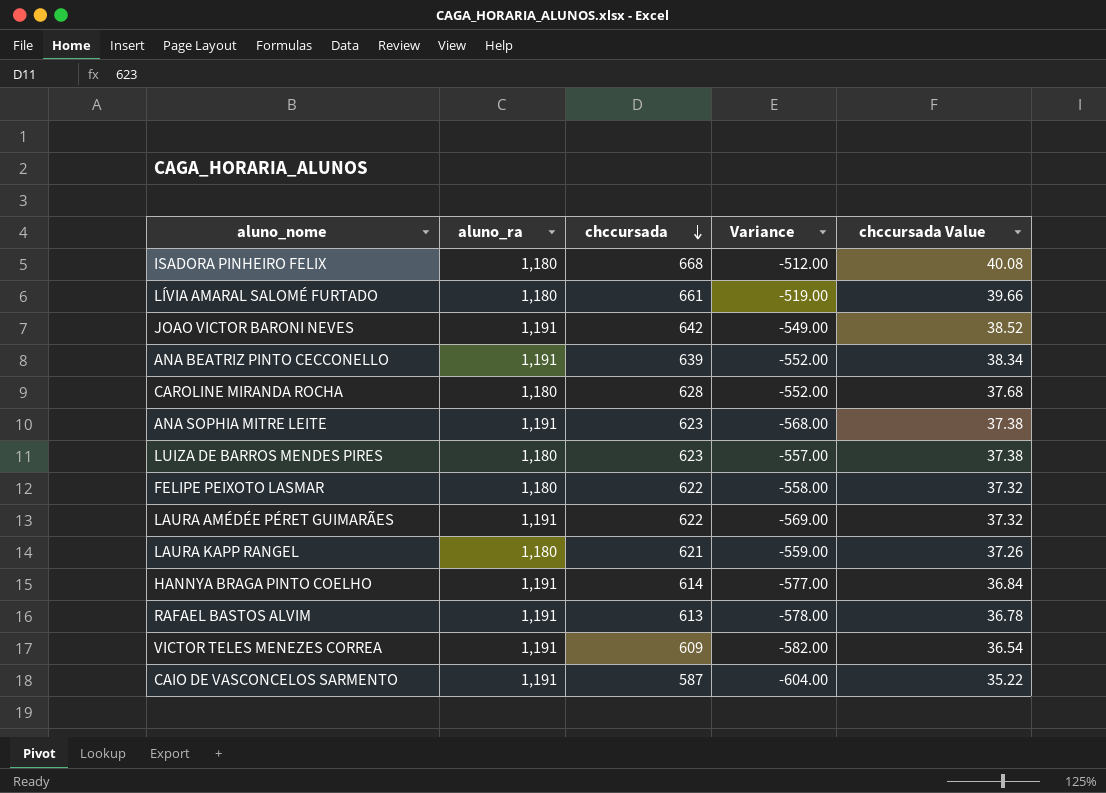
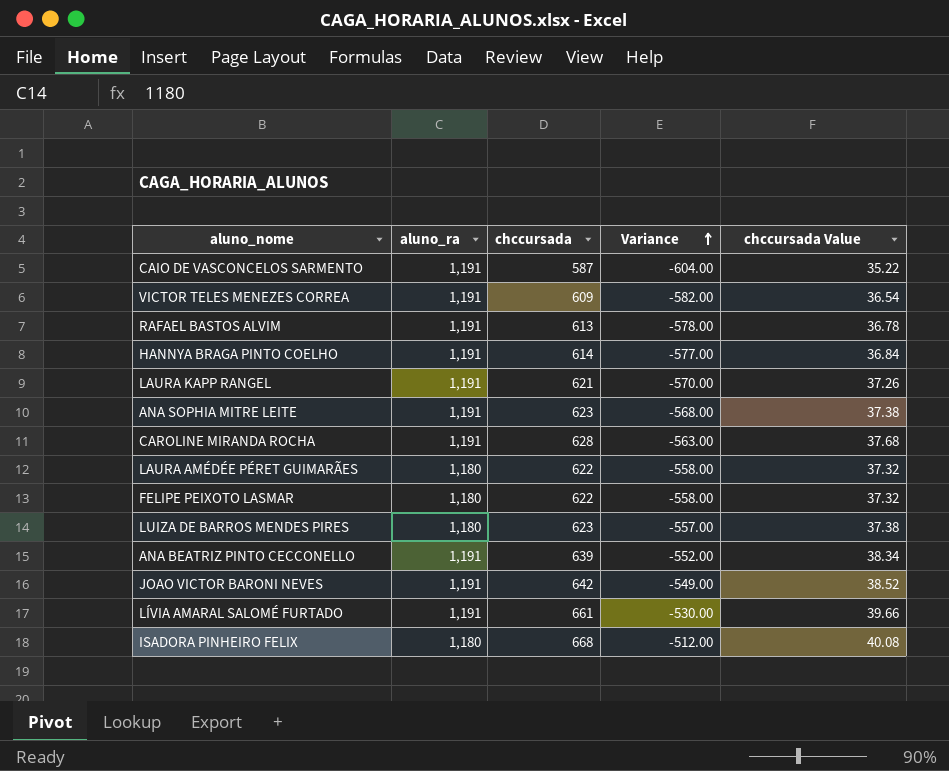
row order: chccursada descending -> Variance ascending
LAURA KAPP RANGEL | aluno_ra: 1,180 -> 1,191
LAURA KAPP RANGEL | Variance: -559.00 -> -570.00
CAROLINE MIRANDA ROCHA | aluno_ra: 1,180 -> 1,191
CAROLINE MIRANDA ROCHA | Variance: -552.00 -> -563.00
LAURA AMÉDÉE PÉRET GUIMARÃES | aluno_ra: 1,191 -> 1,180
LAURA AMÉDÉE PÉRET GUIMARÃES | Variance: -569.00 -> -558.00
LÍVIA AMARAL SALOMÉ FURTADO | aluno_ra: 1,180 -> 1,191
LÍVIA AMARAL SALOMÉ FURTADO | Variance: -519.00 -> -530.00

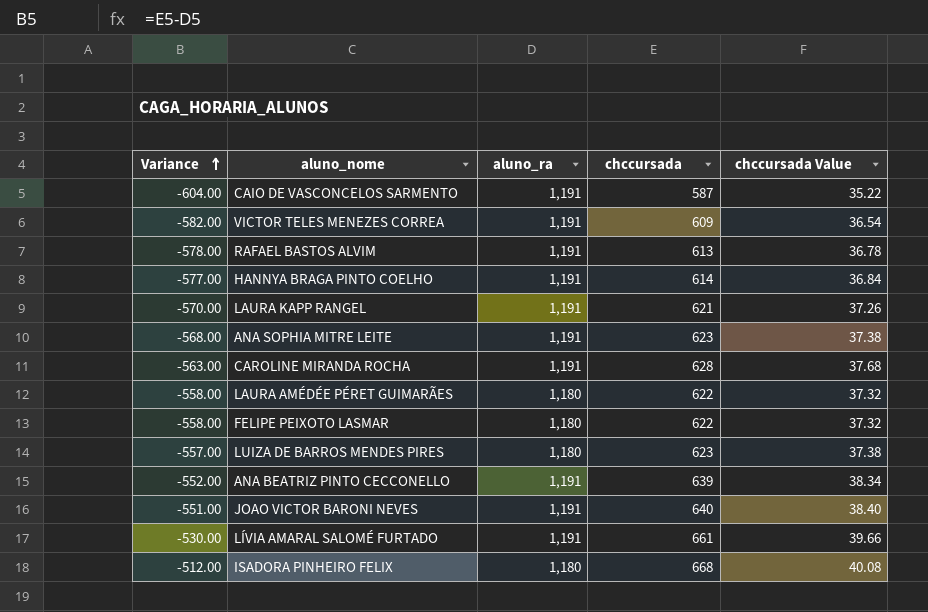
column Variance | position: 4 -> 1
JOAO VICTOR BARONI NEVES | Variance: -549.00 -> -551.00
JOAO VICTOR BARONI NEVES | chccursada: 642 -> 640
JOAO VICTOR BARONI NEVES | chccursada Value: 38.52 -> 38.40

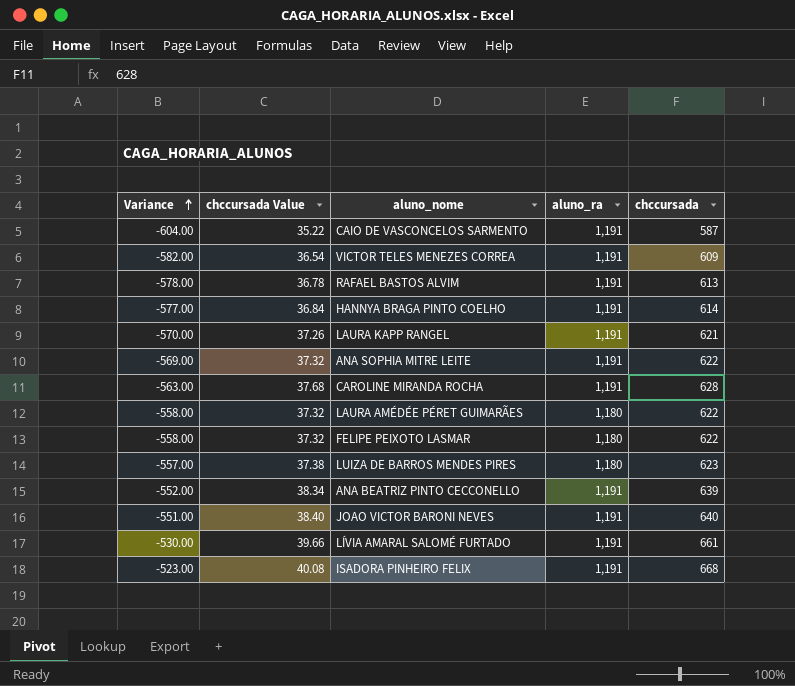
column chccursada Value | position: 5 -> 2
ANA SOPHIA MITRE LEITE | Variance: -568.00 -> -569.00
ANA SOPHIA MITRE LEITE | chccursada Value: 37.38 -> 37.32
ANA SOPHIA MITRE LEITE | chccursada: 623 -> 622
ISADORA PINHEIRO FELIX | Variance: -512.00 -> -523.00
ISADORA PINHEIRO FELIX | aluno_ra: 1,180 -> 1,191

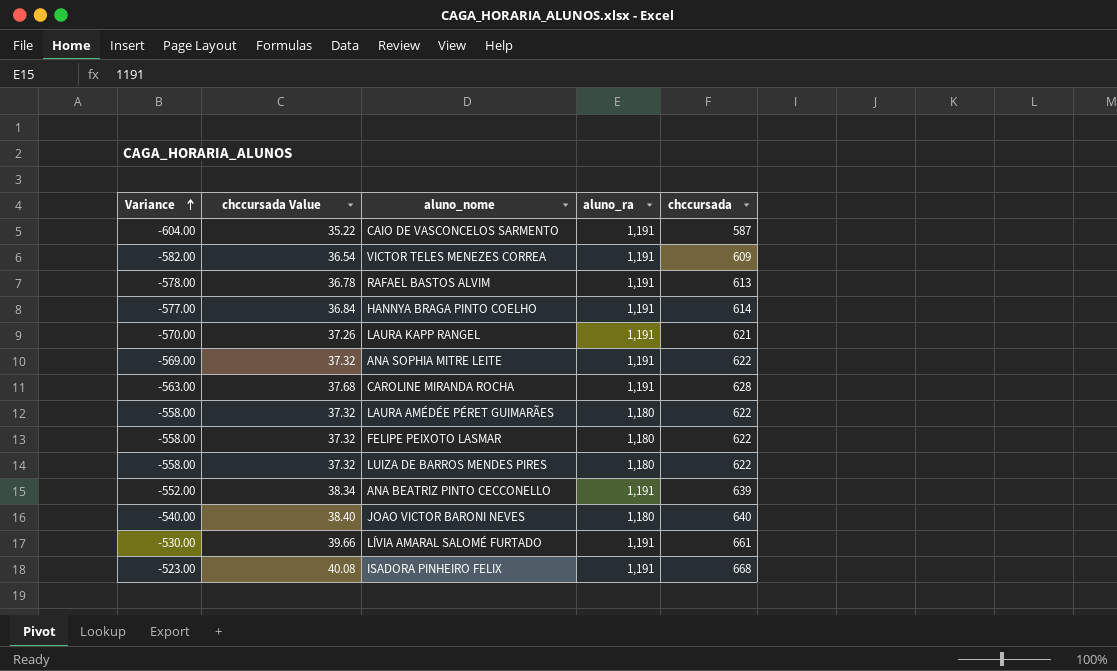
LUIZA DE BARROS MENDES PIRES | Variance: -557.00 -> -558.00
LUIZA DE BARROS MENDES PIRES | chccursada Value: 37.38 -> 37.32
LUIZA DE BARROS MENDES PIRES | chccursada: 623 -> 622
JOAO VICTOR BARONI NEVES | Variance: -551.00 -> -540.00
JOAO VICTOR BARONI NEVES | aluno_ra: 1,191 -> 1,180

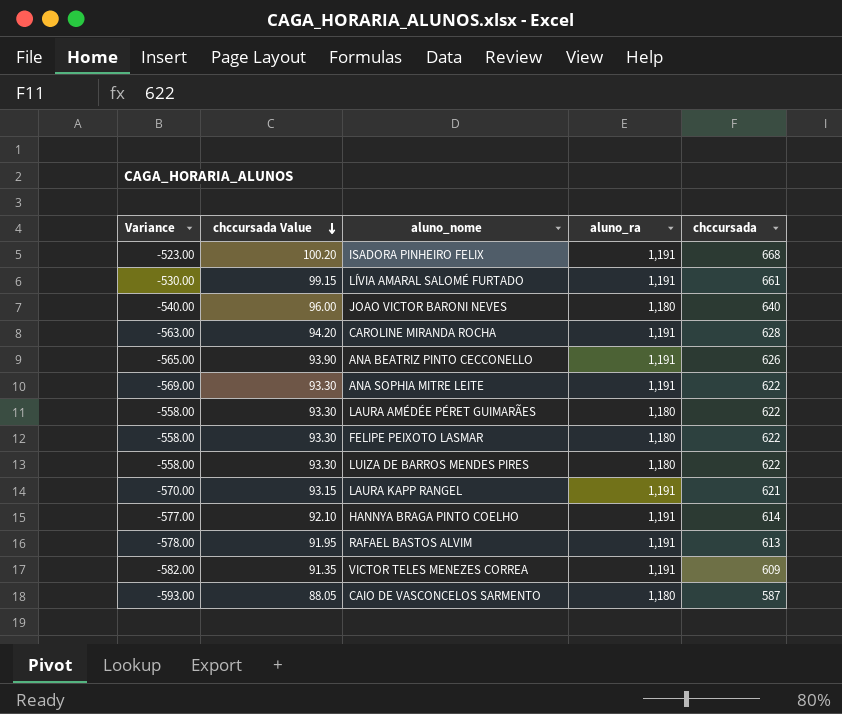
row order: Variance ascending -> chccursada Value descending
column chccursada Value | formula: [chccursada] * 0.06 -> [chccursada] * 0.15
ANA BEATRIZ PINTO CECCONELLO | Variance: -552.00 -> -565.00
ANA BEATRIZ PINTO CECCONELLO | chccursada: 639 -> 626
CAIO DE VASCONCELOS SARMENTO | Variance: -604.00 -> -593.00
CAIO DE VASCONCELOS SARMENTO | aluno_ra: 1,191 -> 1,180

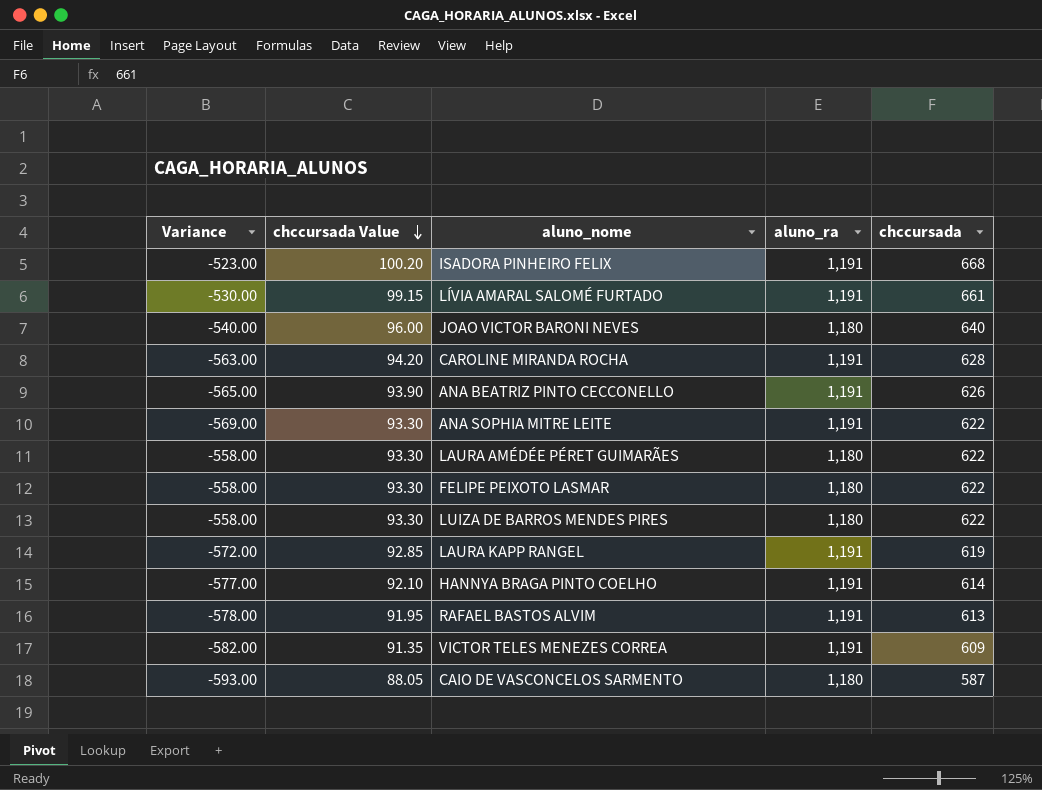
LAURA KAPP RANGEL | Variance: -570.00 -> -572.00
LAURA KAPP RANGEL | chccursada Value: 93.15 -> 92.85
LAURA KAPP RANGEL | chccursada: 621 -> 619

